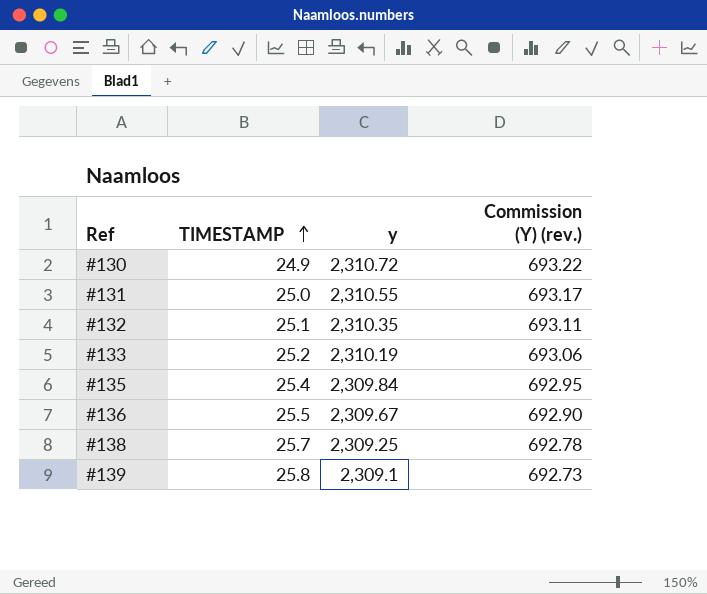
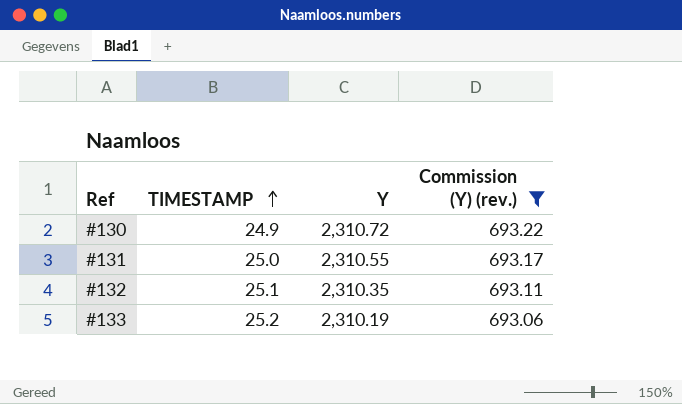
filter: none -> Commission (Y) (rev.) >= 693.06
column name: y -> Y

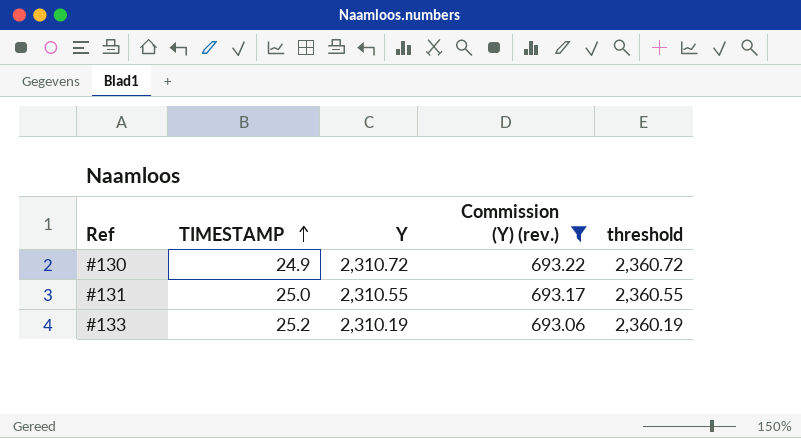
column threshold | formula: none -> [Y] + 50
row #132: 25.1 | 2,310.35 | 693.11 -> none

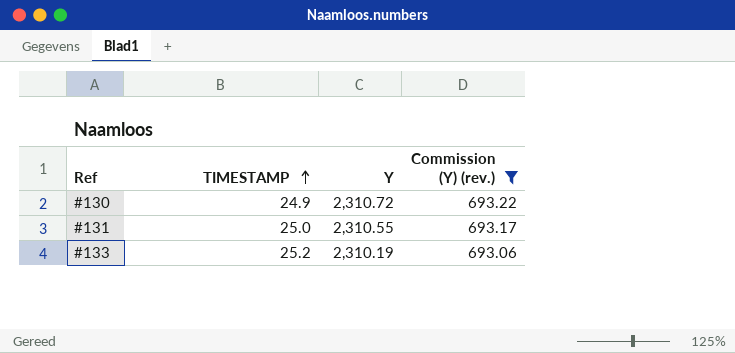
column threshold | formula: [Y] + 50 -> none

